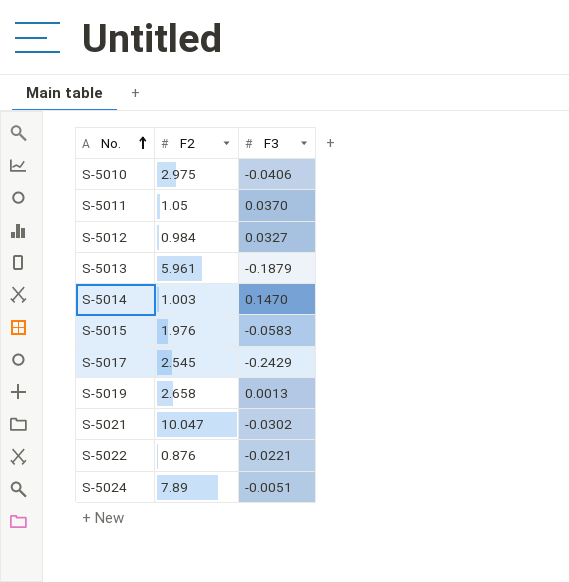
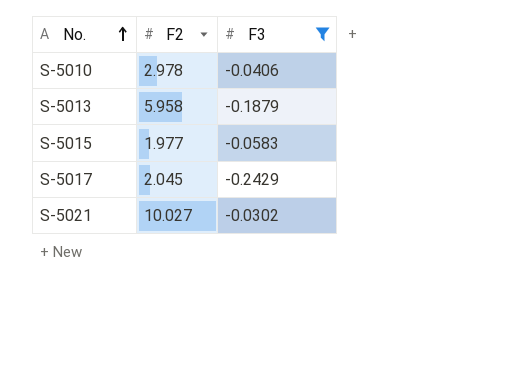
filter: none -> F3 <= -0.0302
S-5010 | F2: 2.975 -> 2.978
S-5013 | F2: 5.961 -> 5.958
S-5015 | F2: 1.976 -> 1.977
S-5017 | F2: 2.545 -> 2.045
S-5021 | F2: 10.047 -> 10.027

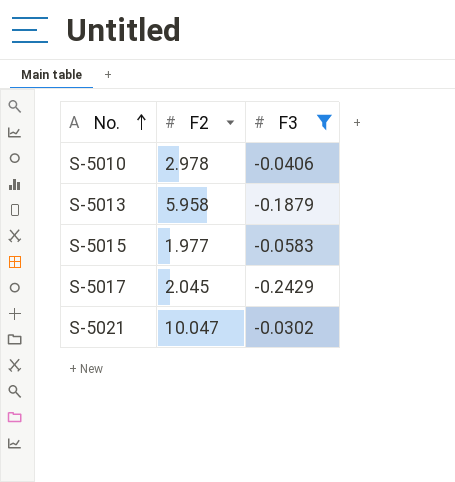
S-5021 | F2: 10.027 -> 10.047

